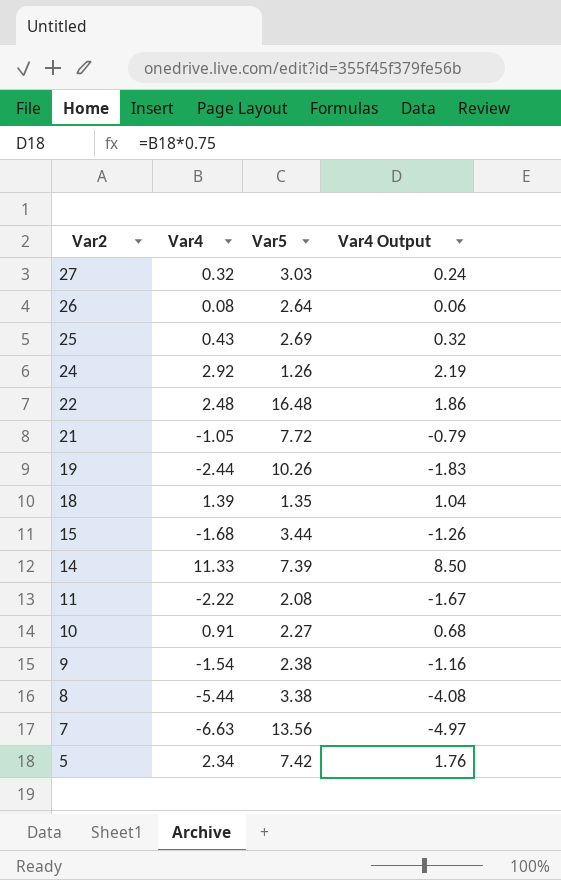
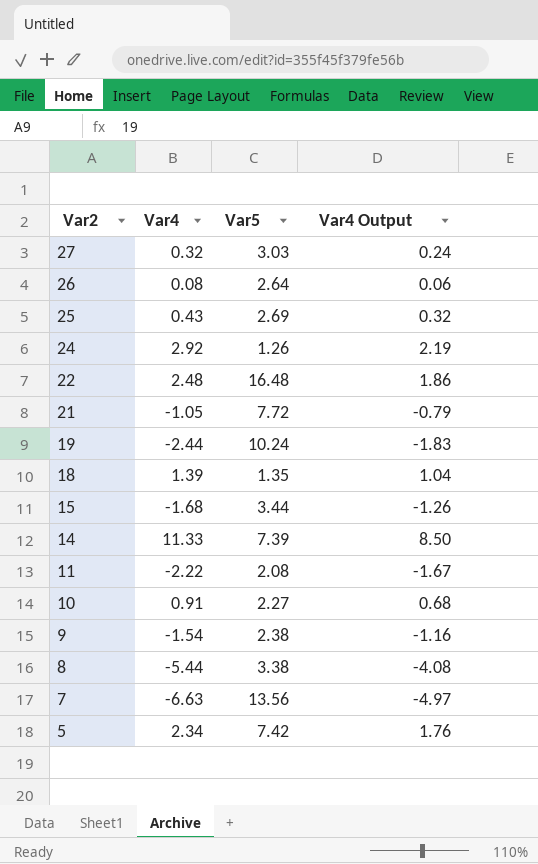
19 | Var5: 10.26 -> 10.24

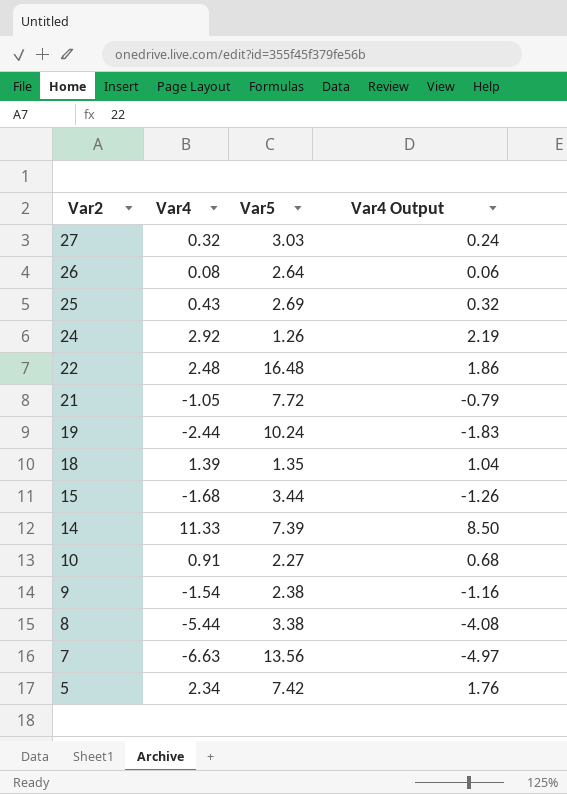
row 11: -2.22 | 2.08 | -1.67 -> none

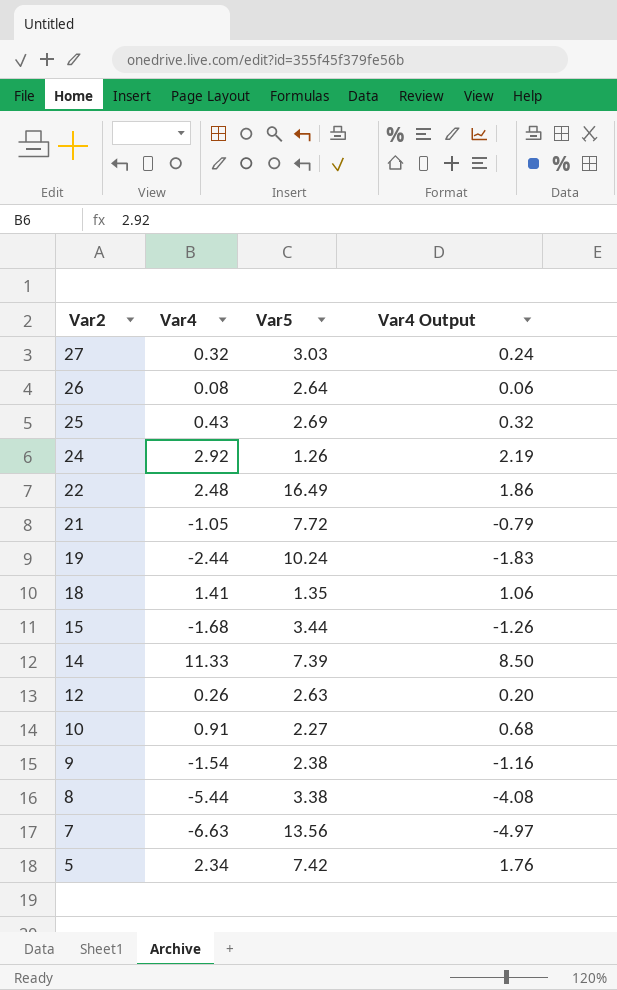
22 | Var5: 16.48 -> 16.49
18 | Var4: 1.39 -> 1.41
18 | Var4 Output: 1.04 -> 1.06
row 12: none -> 0.26 | 2.63 | 0.20

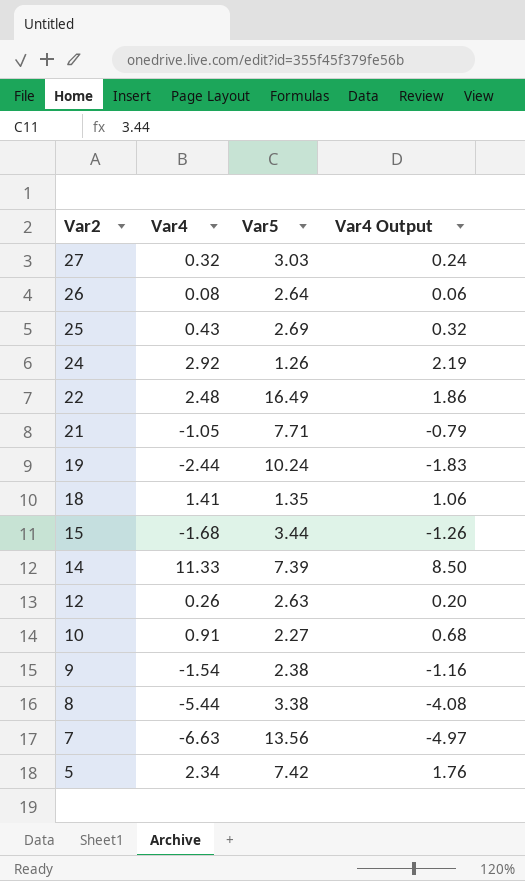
21 | Var5: 7.72 -> 7.71

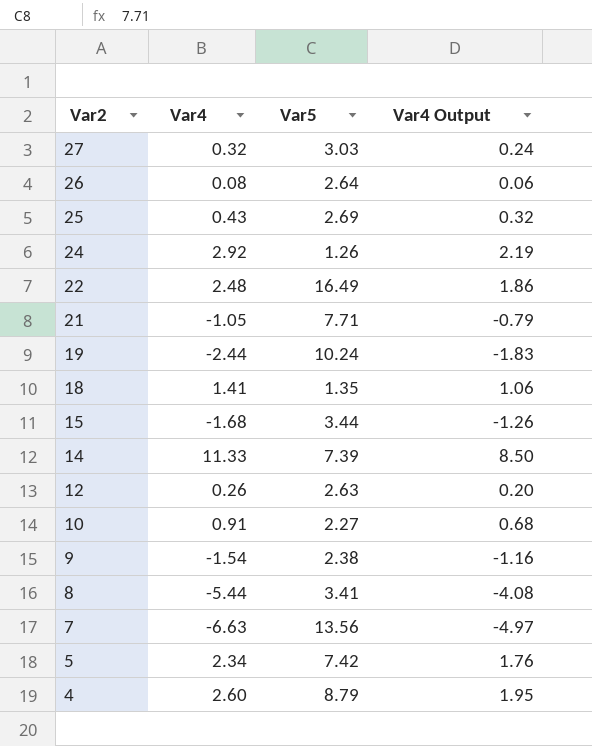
8 | Var5: 3.38 -> 3.41
row 4: none -> 2.60 | 8.79 | 1.95

